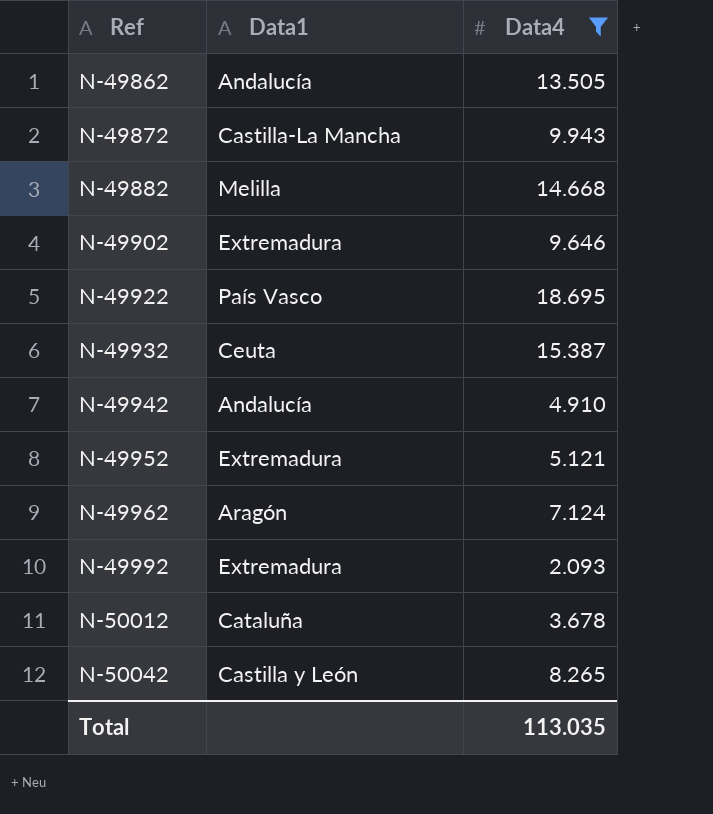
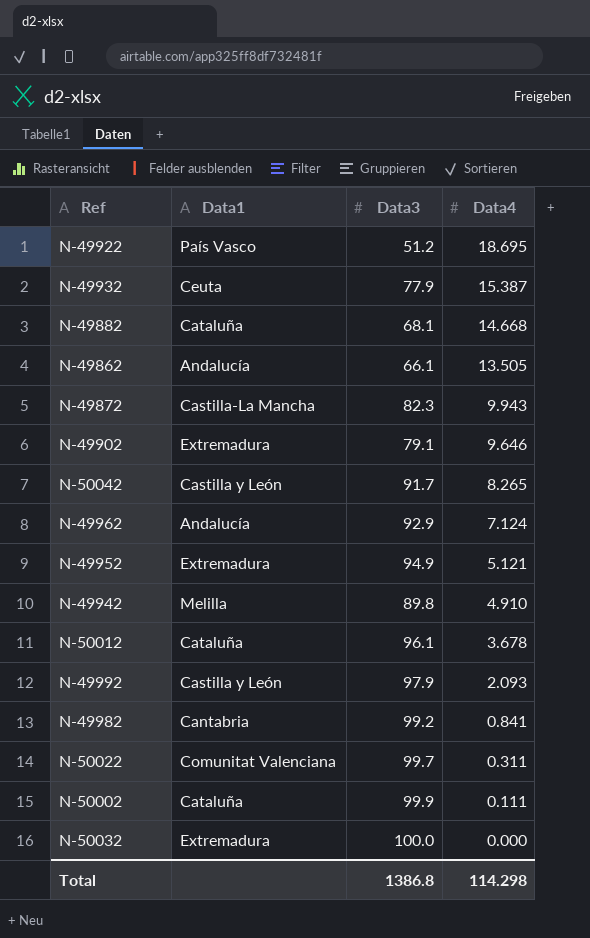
filter: Data4 >= 2.093 -> none
row order: Ref ascending -> Data4 descending
column Data3 | position: none -> 3
N-49882 | Data1: Melilla -> Cataluña
N-49962 | Data1: Aragón -> Andalucía
N-49942 | Data1: Andalucía -> Melilla
N-49992 | Data1: Extremadura -> Castilla y León
Total | Data4: 113.035 -> 114.298

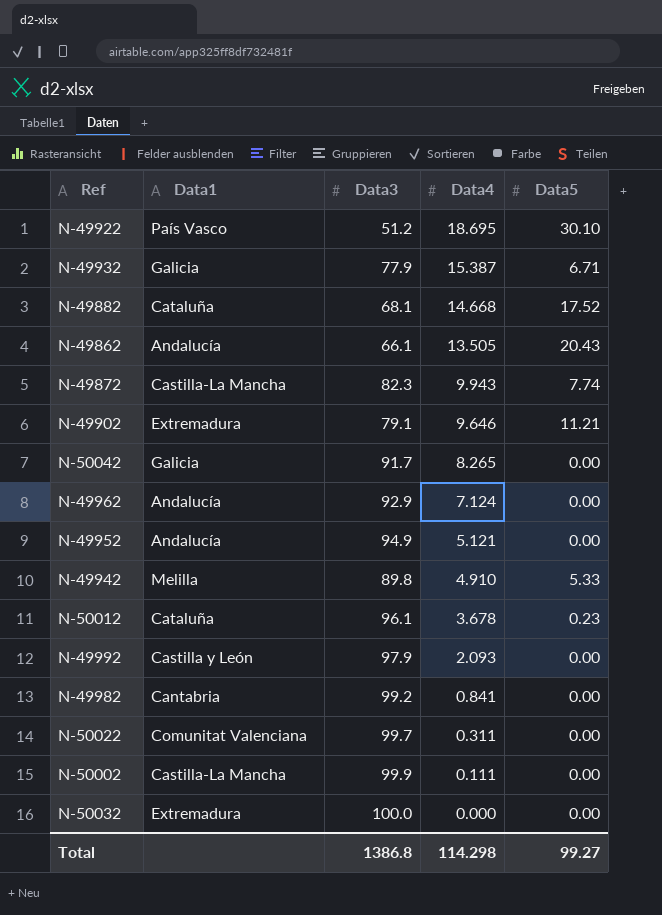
column Data5 | position: none -> 5
N-49932 | Data1: Ceuta -> Galicia
N-50042 | Data1: Castilla y León -> Galicia
N-49952 | Data1: Extremadura -> Andalucía
N-50002 | Data1: Cataluña -> Castilla-La Mancha

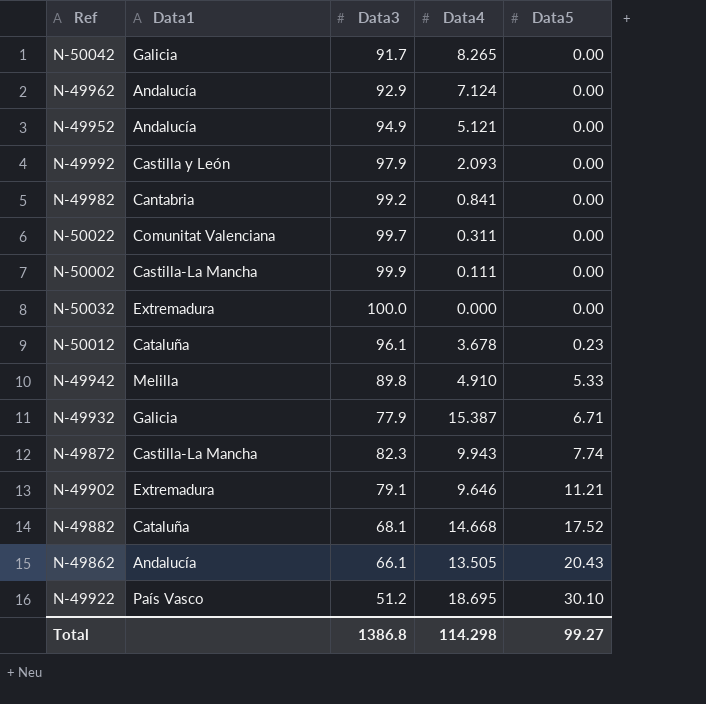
row order: Data4 descending -> Data5 ascending

